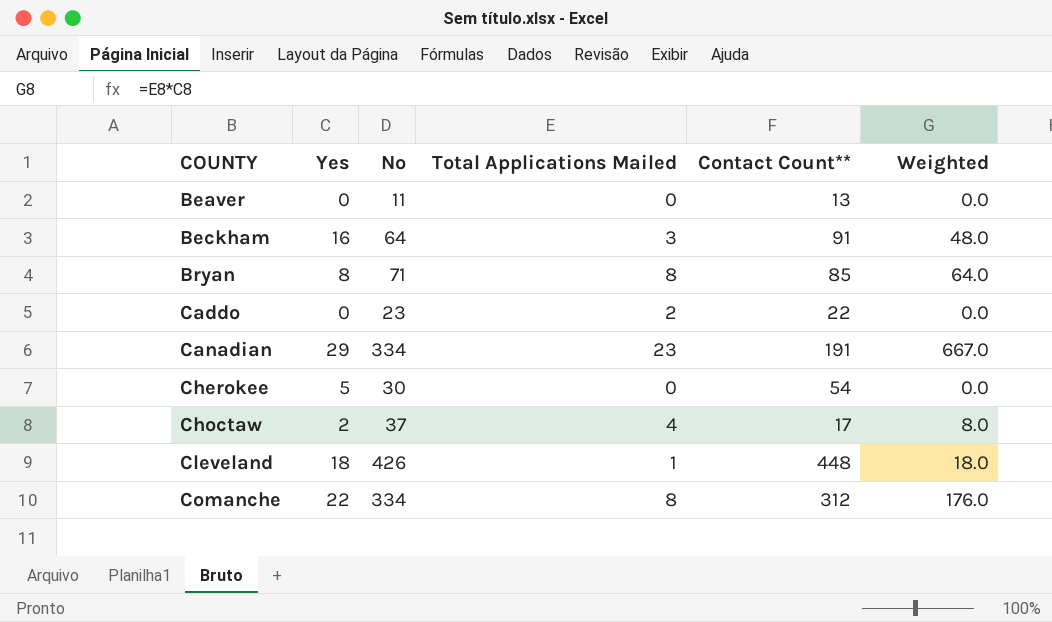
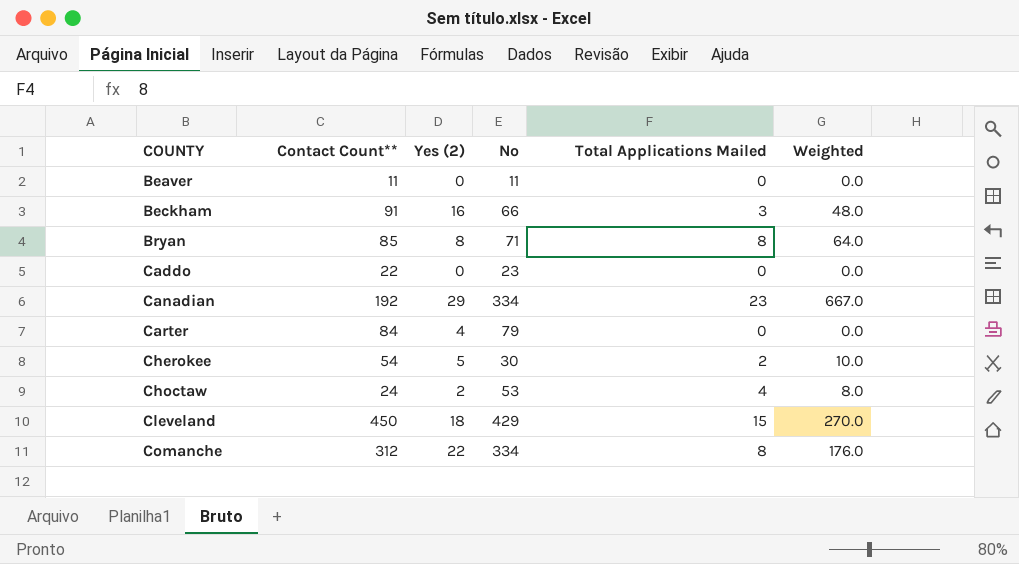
column Contact Count** | position: 5 -> 2
column name: Yes -> Yes (2)
Beaver | Contact Count**: 13 -> 11
Beckham | No: 64 -> 66
Caddo | Total Applications Mailed: 2 -> 0
Canadian | Contact Count**: 191 -> 192
row Carter: none -> 84 | 4 | 79 | 0 | 0.0
Cherokee | Total Applications Mailed: 0 -> 2
Cherokee | Weighted: 0.0 -> 10.0
Choctaw | Contact Count**: 17 -> 24
Choctaw | No: 37 -> 53
Cleveland | Contact Count**: 448 -> 450
Cleveland | No: 426 -> 429
Cleveland | Total Applications Mailed: 1 -> 15
Cleveland | Weighted: 18.0 -> 270.0

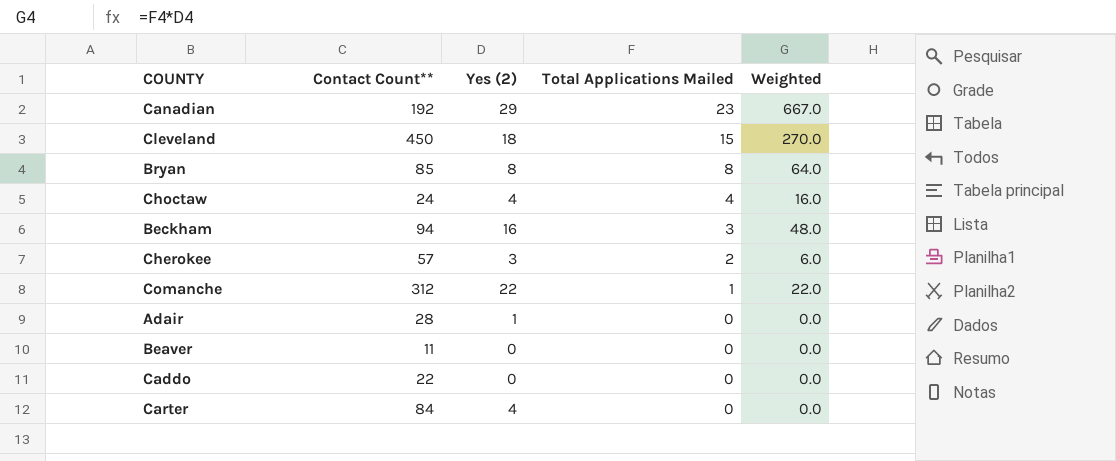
row order: COUNTY ascending -> Total Applications Mailed descending
column No | position: 4 -> none
Choctaw | Yes (2): 2 -> 4
Choctaw | Weighted: 8.0 -> 16.0
Beckham | Contact Count**: 91 -> 94
Cherokee | Contact Count**: 54 -> 57
Cherokee | Yes (2): 5 -> 3
Cherokee | Weighted: 10.0 -> 6.0
Comanche | Total Applications Mailed: 8 -> 1
Comanche | Weighted: 176.0 -> 22.0
row Adair: none -> 28 | 1 | 0 | 0.0

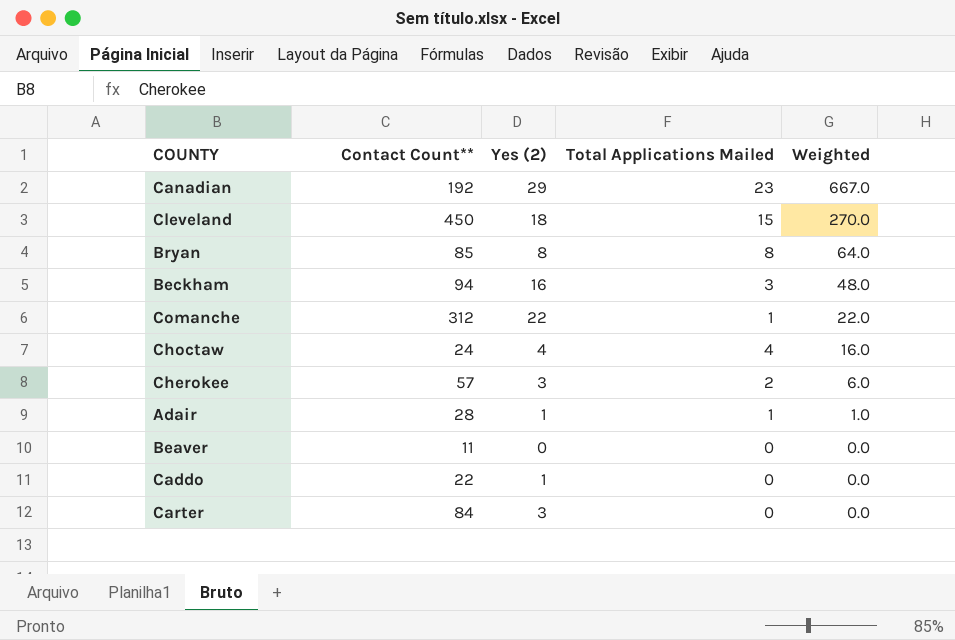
row order: Total Applications Mailed descending -> Weighted descending
Adair | Total Applications Mailed: 0 -> 1
Adair | Weighted: 0.0 -> 1.0
Caddo | Yes (2): 0 -> 1
Carter | Yes (2): 4 -> 3

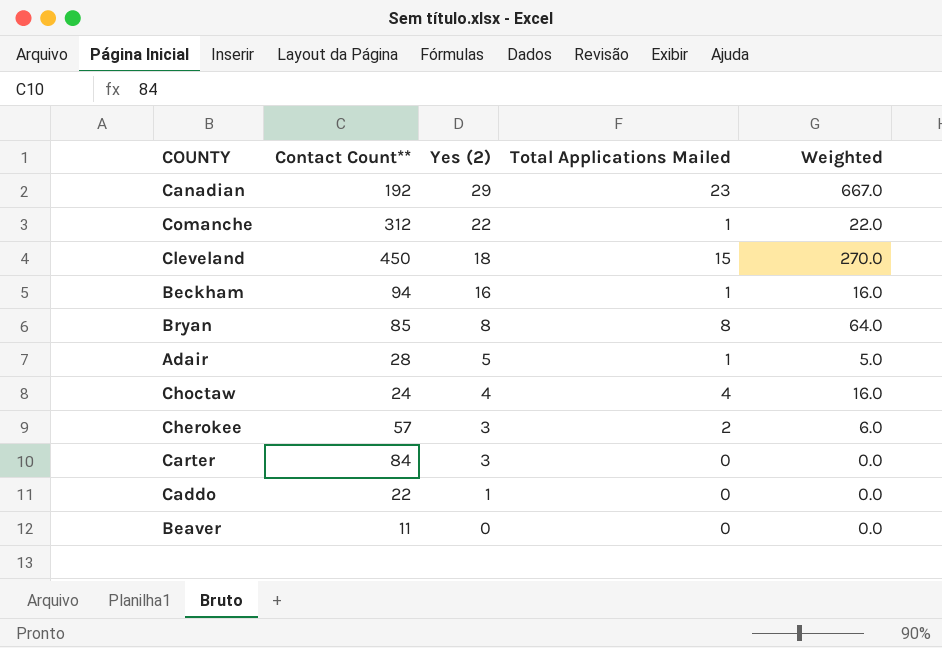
row order: Weighted descending -> Yes (2) descending
Beckham | Total Applications Mailed: 3 -> 1
Beckham | Weighted: 48.0 -> 16.0
Adair | Yes (2): 1 -> 5
Adair | Weighted: 1.0 -> 5.0

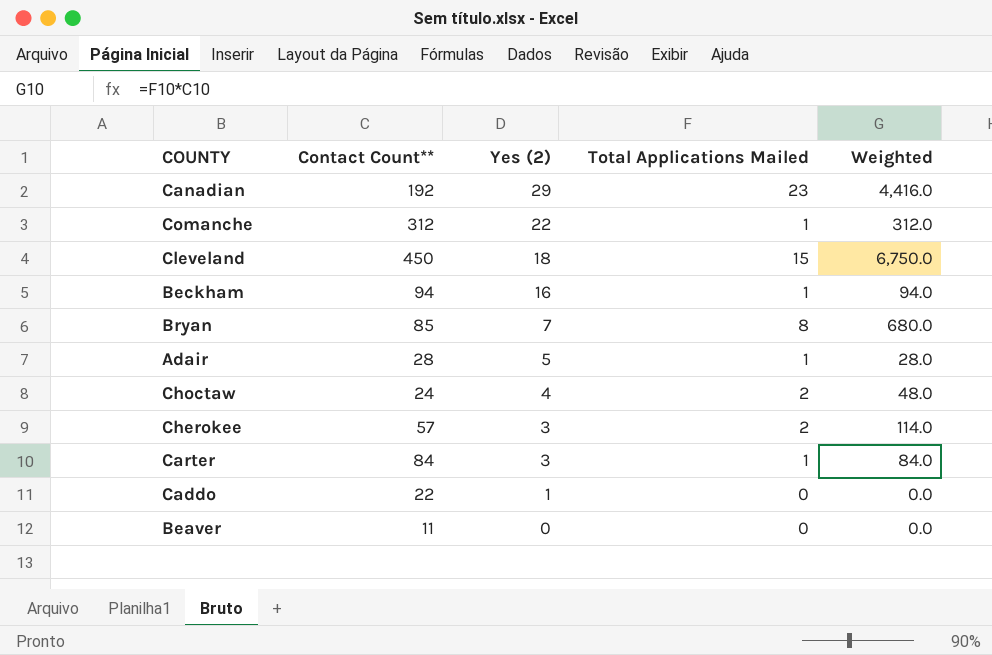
column Weighted | formula: [Yes (2)] * [Total Applications Mailed] -> [Contact Count**] * [Total Applications Mailed]
Bryan | Yes (2): 8 -> 7
Choctaw | Total Applications Mailed: 4 -> 2
Carter | Total Applications Mailed: 0 -> 1

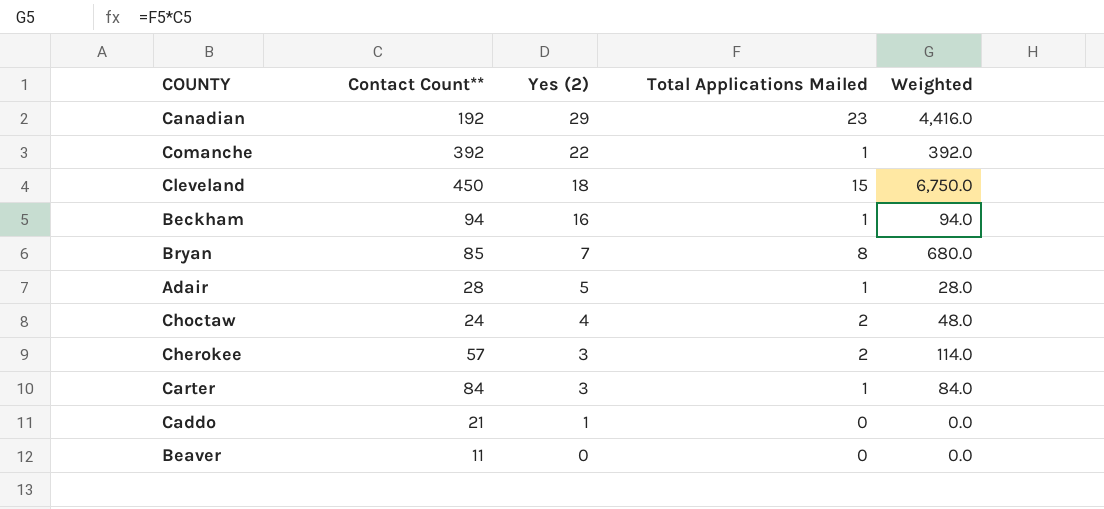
Comanche | Contact Count**: 312 -> 392
Comanche | Weighted: 312.0 -> 392.0
Caddo | Contact Count**: 22 -> 21

